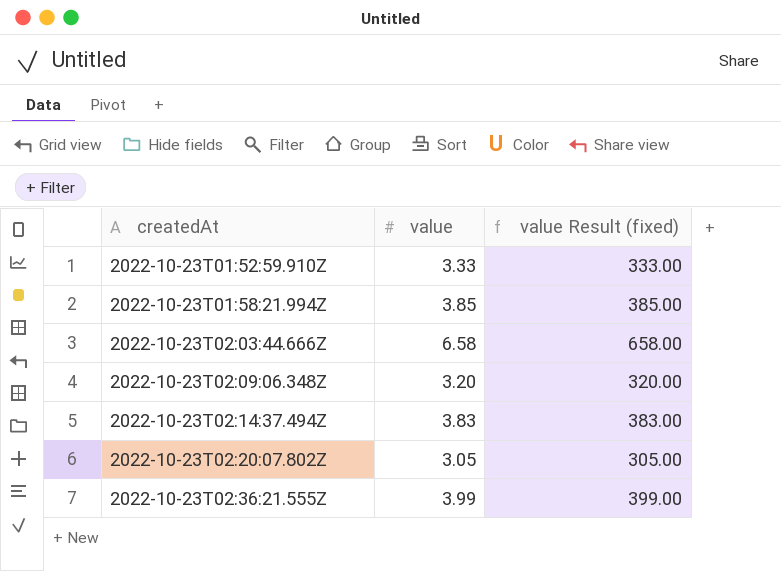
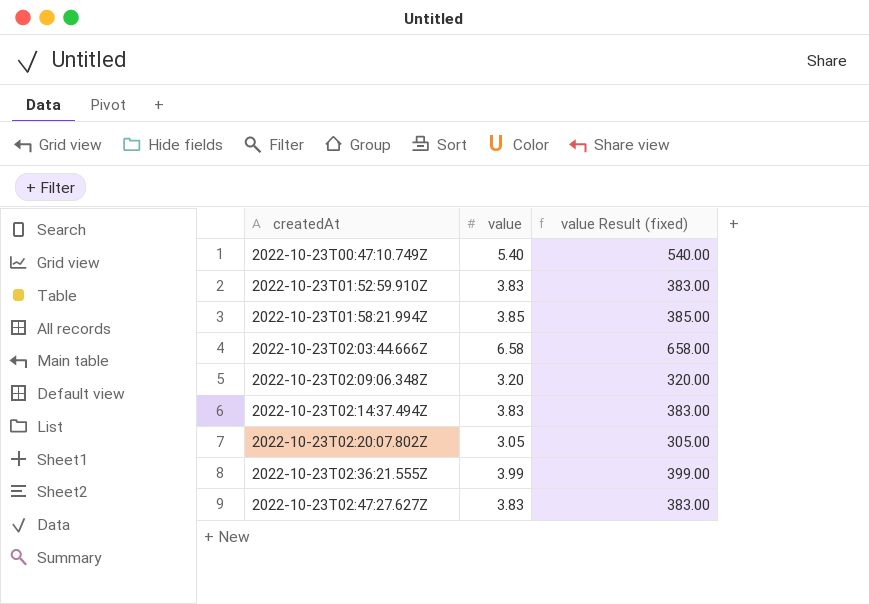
row 2022-10-23T00:47:10.749Z: none -> 5.40 | 540.00
2022-10-23T01:52:59.910Z | value: 3.33 -> 3.83
2022-10-23T01:52:59.910Z | value Result (fixed): 333.00 -> 383.00
row 2022-10-23T02:47:27.627Z: none -> 3.83 | 383.00

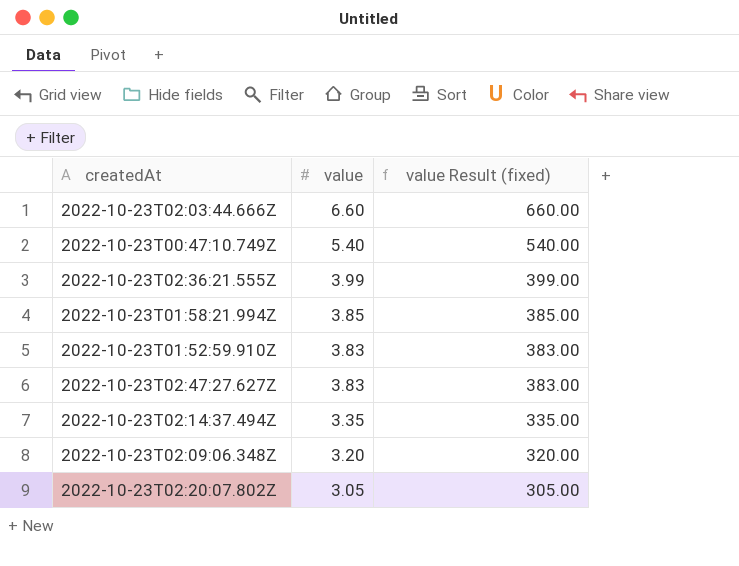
row order: createdAt ascending -> value descending
2022-10-23T02:03:44.666Z | value: 6.58 -> 6.60
2022-10-23T02:03:44.666Z | value Result (fixed): 658.00 -> 660.00
2022-10-23T02:14:37.494Z | value: 3.83 -> 3.35
2022-10-23T02:14:37.494Z | value Result (fixed): 383.00 -> 335.00

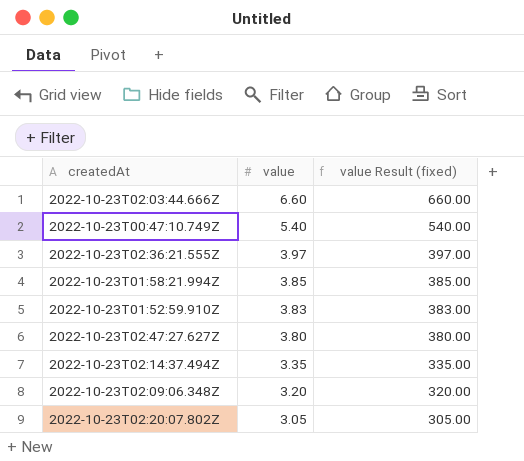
2022-10-23T02:36:21.555Z | value: 3.99 -> 3.97
2022-10-23T02:36:21.555Z | value Result (fixed): 399.00 -> 397.00
2022-10-23T02:47:27.627Z | value: 3.83 -> 3.80
2022-10-23T02:47:27.627Z | value Result (fixed): 383.00 -> 380.00

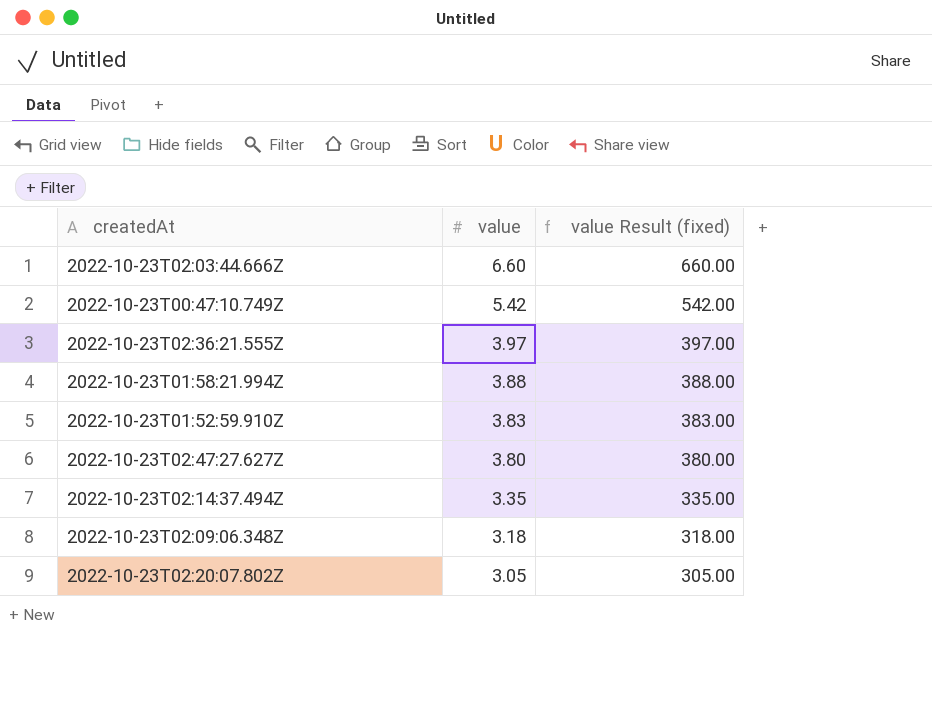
2022-10-23T00:47:10.749Z | value: 5.40 -> 5.42
2022-10-23T00:47:10.749Z | value Result (fixed): 540.00 -> 542.00
2022-10-23T01:58:21.994Z | value: 3.85 -> 3.88
2022-10-23T01:58:21.994Z | value Result (fixed): 385.00 -> 388.00
2022-10-23T02:09:06.348Z | value: 3.20 -> 3.18
2022-10-23T02:09:06.348Z | value Result (fixed): 320.00 -> 318.00

